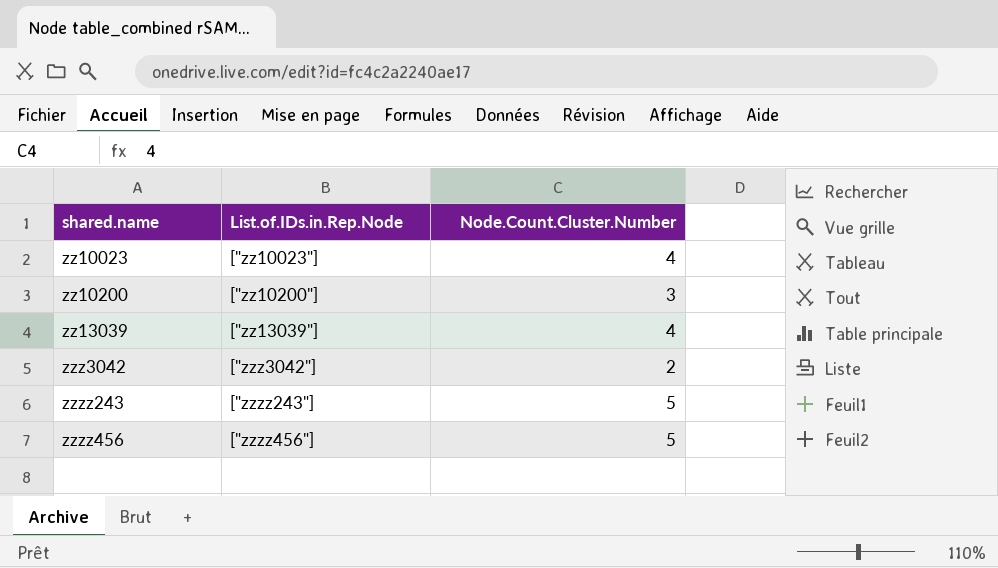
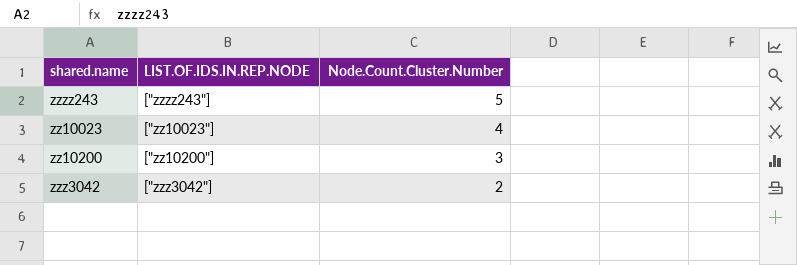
row order: shared.name ascending -> Node.Count.Cluster.Number descending
column name: List.of.IDs.in.Rep.Node -> LIST.OF.IDS.IN.REP.NODE
row zz13039: ["zz13039"] | 4 -> none
row zzzz456: ["zzzz456"] | 5 -> none

